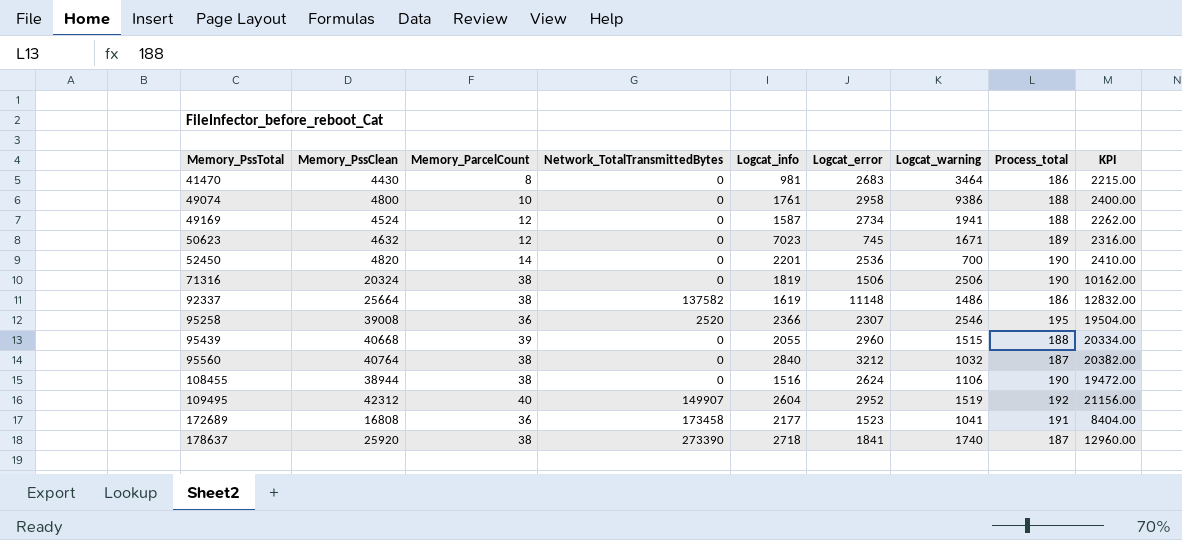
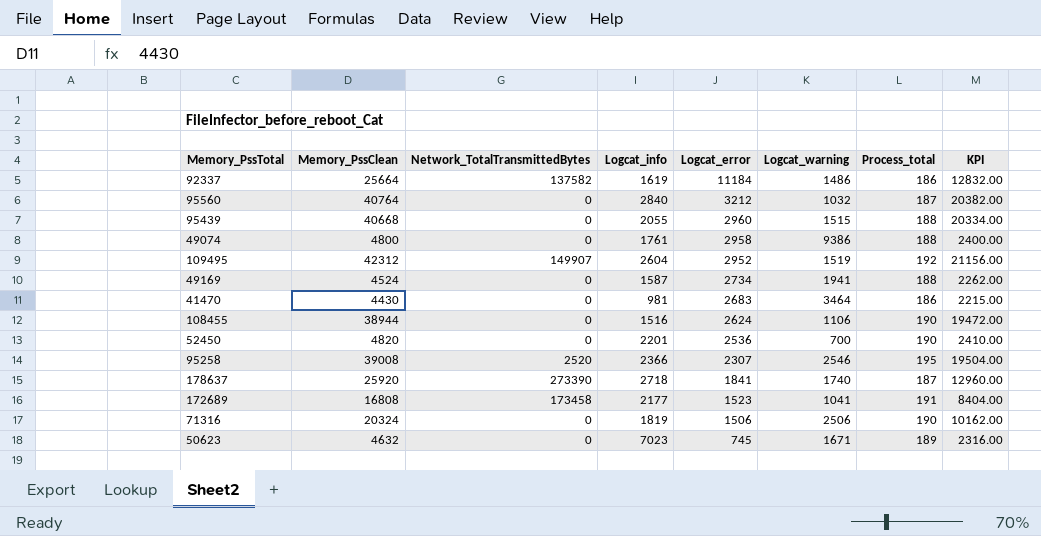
row order: Memory_PssTotal ascending -> Logcat_error descending
column Memory_ParcelCount | position: 3 -> none
92337 | Logcat_error: 11148 -> 11184

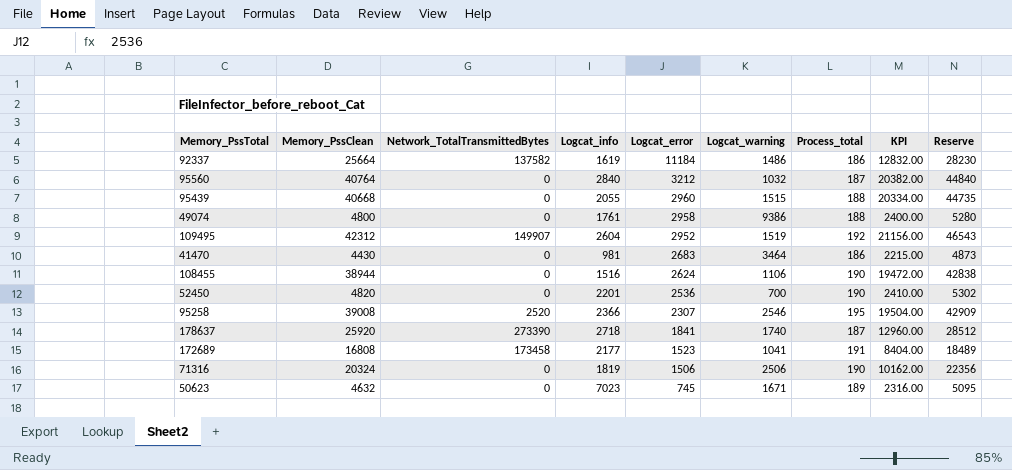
column Reserve | formula: none -> [Memory_PssClean] * 1.1
row 49169: 4524 | 0 | 1587 | 2734 | 1941 | 188 | 2262.00 -> none

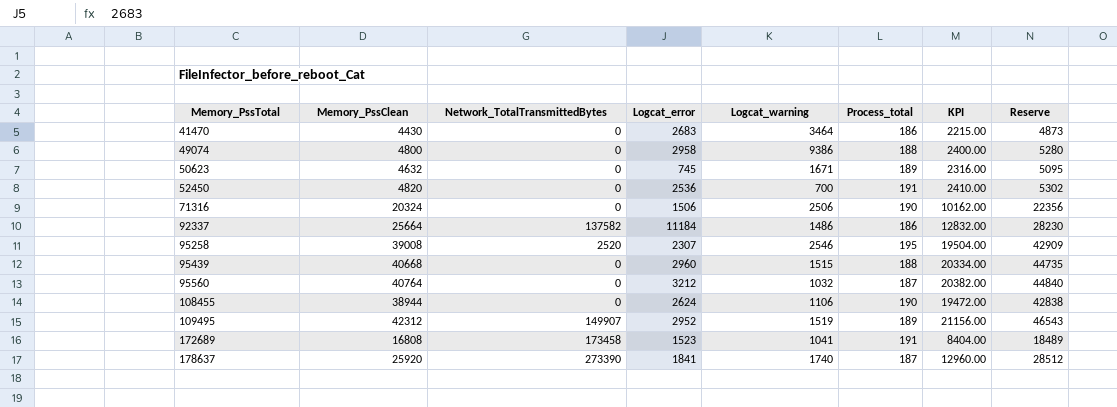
row order: Logcat_error descending -> Memory_PssTotal ascending
column Logcat_info | position: 4 -> none
52450 | Process_total: 190 -> 191
109495 | Process_total: 192 -> 189

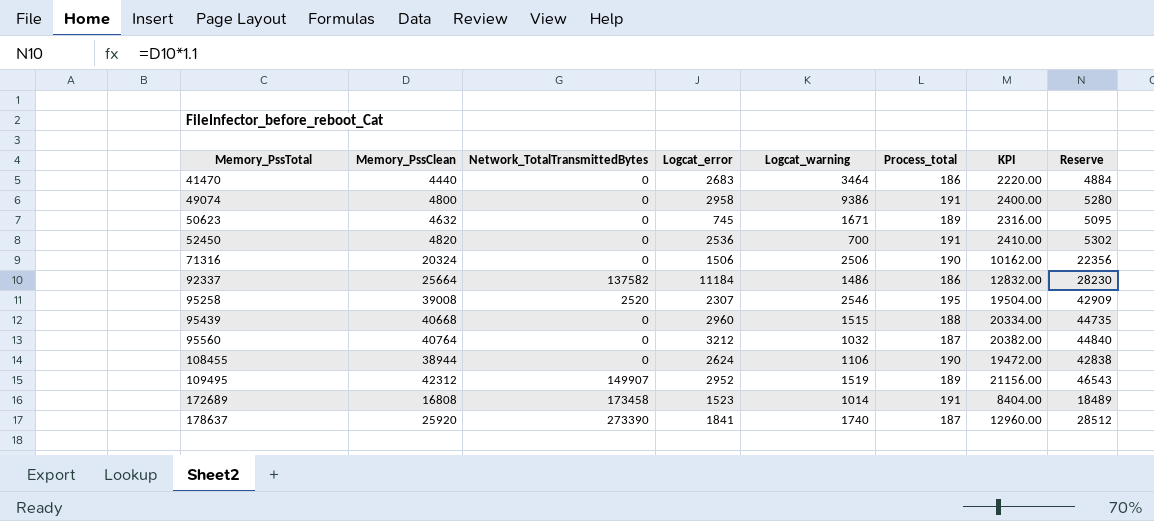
41470 | Memory_PssClean: 4430 -> 4440
41470 | KPI: 2215.00 -> 2220.00
41470 | Reserve: 4873 -> 4884
49074 | Process_total: 188 -> 191
172689 | Logcat_warning: 1041 -> 1014

